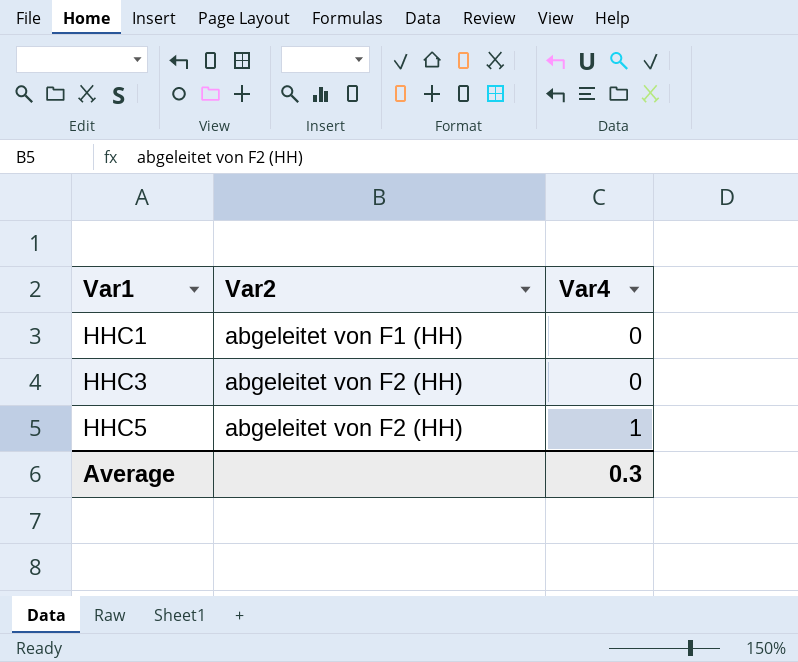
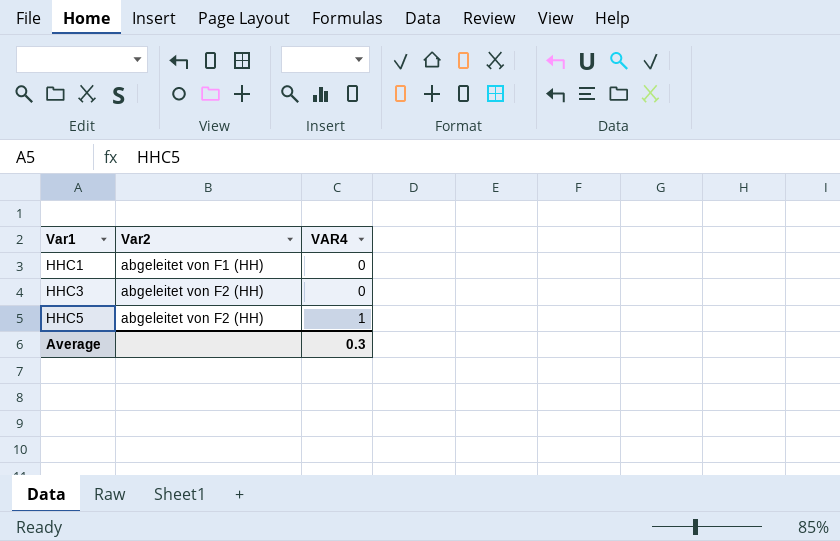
column name: Var4 -> VAR4

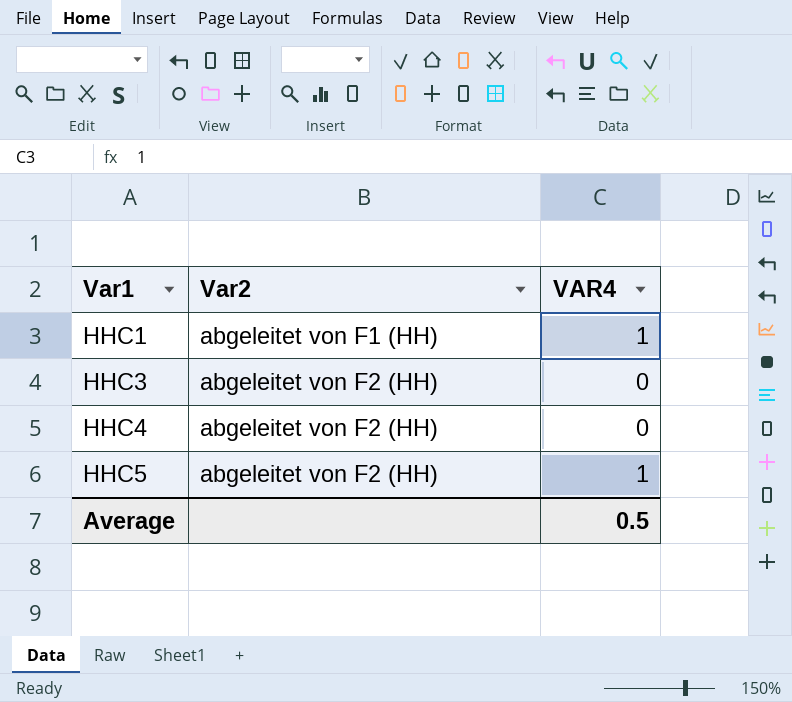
HHC1 | VAR4: 0 -> 1
row HHC4: none -> abgeleitet von F2 (HH) | 0
Average | VAR4: 0.3 -> 0.5

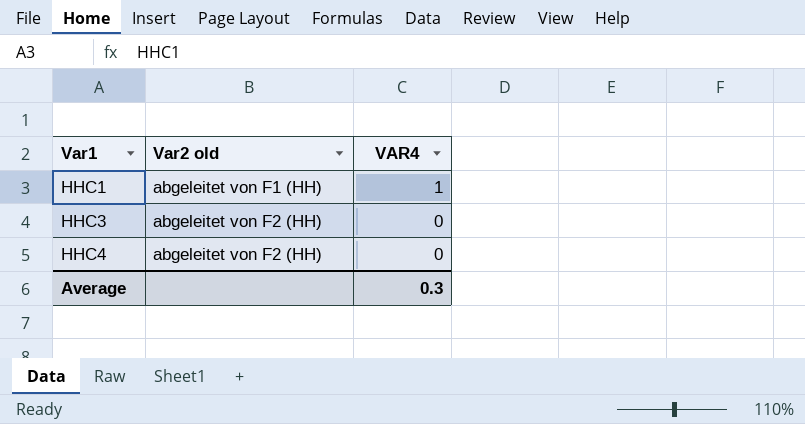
column name: Var2 -> Var2 old
row HHC5: abgeleitet von F2 (HH) | 1 -> none
Average | VAR4: 0.5 -> 0.3

